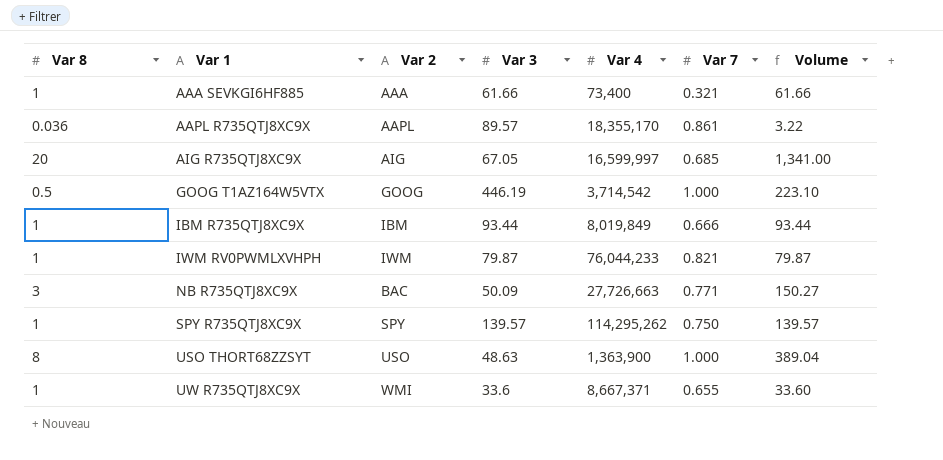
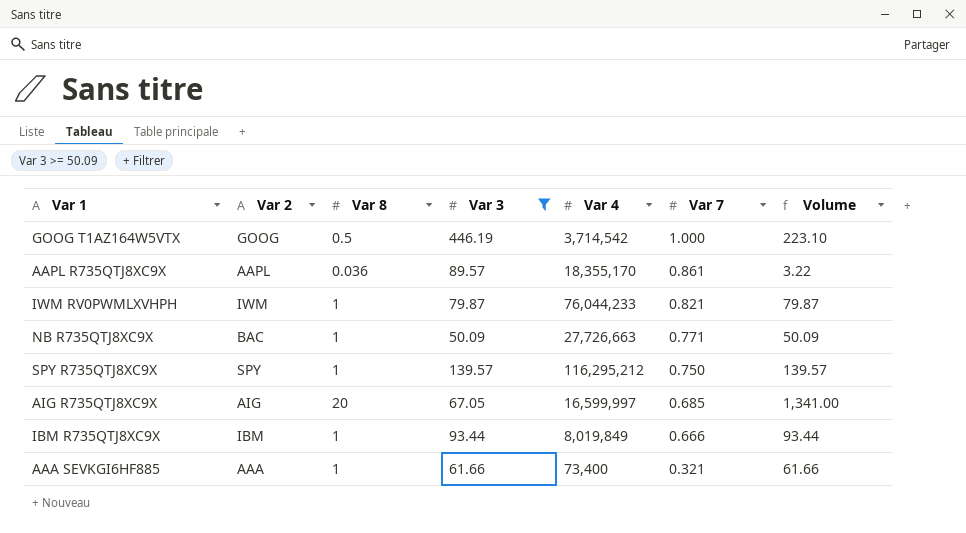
filter: none -> Var 3 >= 50.09
row order: Var 1 ascending -> Var 7 descending
column Var 8 | position: 1 -> 3
NB R735QTJ8XC9X | Var 8: 3 -> 1
NB R735QTJ8XC9X | Volume: 150.27 -> 50.09
SPY R735QTJ8XC9X | Var 4: 114,295,262 -> 116,295,212

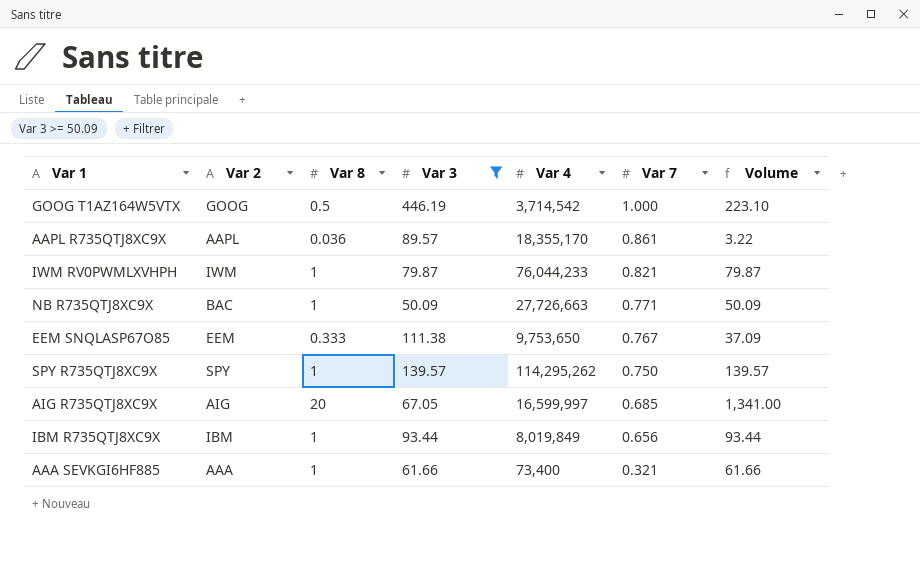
row EEM SNQLASP67O85: none -> EEM | 0.333 | 111.38 | 9,753,650 | 0.767 | 37.09
SPY R735QTJ8XC9X | Var 4: 116,295,212 -> 114,295,262
IBM R735QTJ8XC9X | Var 7: 0.666 -> 0.656

